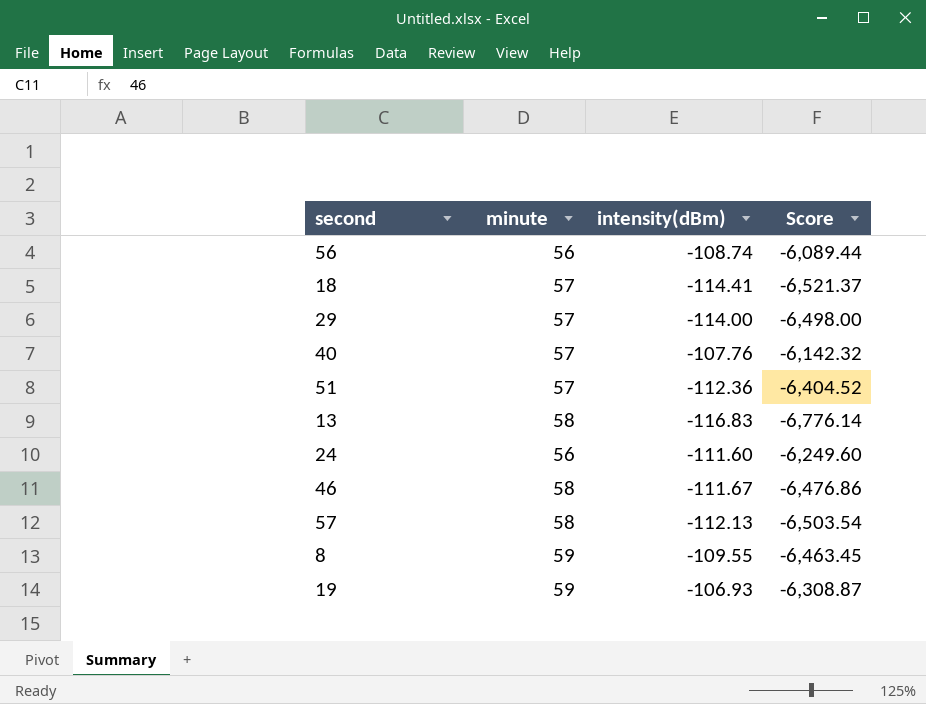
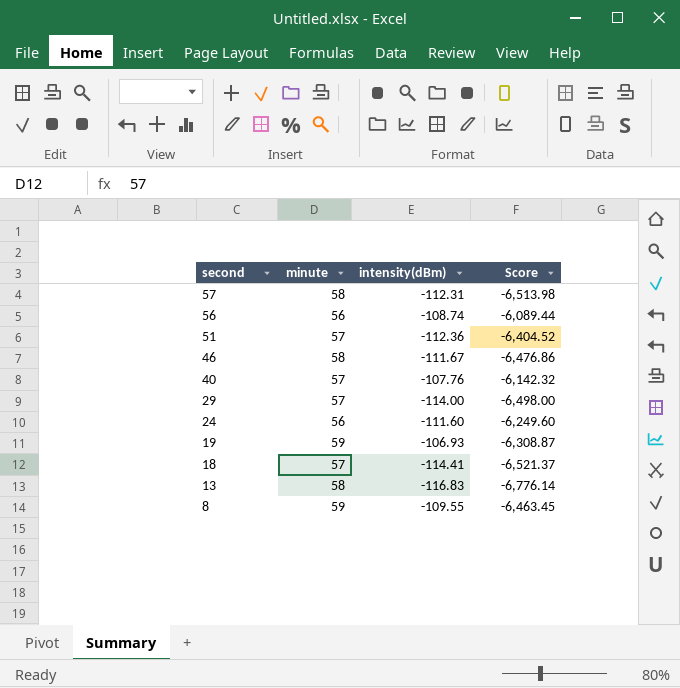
row order: none -> second descending
57 | intensity(dBm): -112.13 -> -112.31
57 | Score: -6,503.54 -> -6,513.98

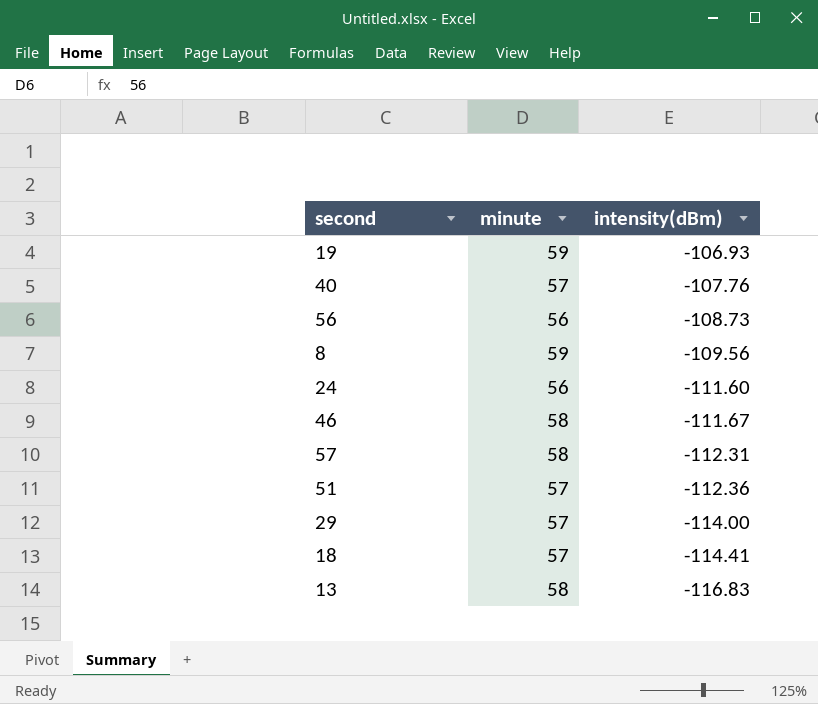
row order: second descending -> intensity(dBm) descending
column Score | formula: [minute] * [intensity(dBm)] -> none
56 | intensity(dBm): -108.74 -> -108.73
8 | intensity(dBm): -109.55 -> -109.56

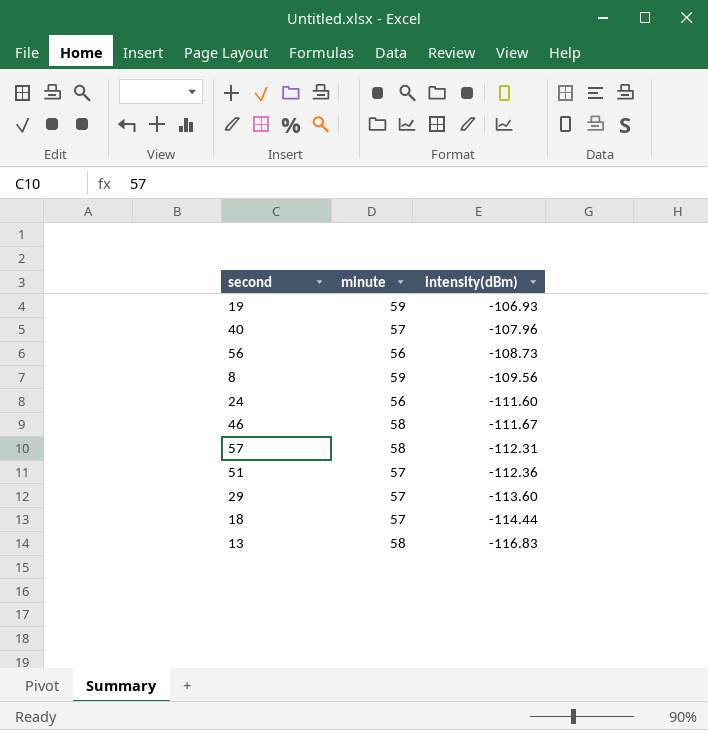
40 | intensity(dBm): -107.76 -> -107.96
29 | intensity(dBm): -114.00 -> -113.60
18 | intensity(dBm): -114.41 -> -114.44

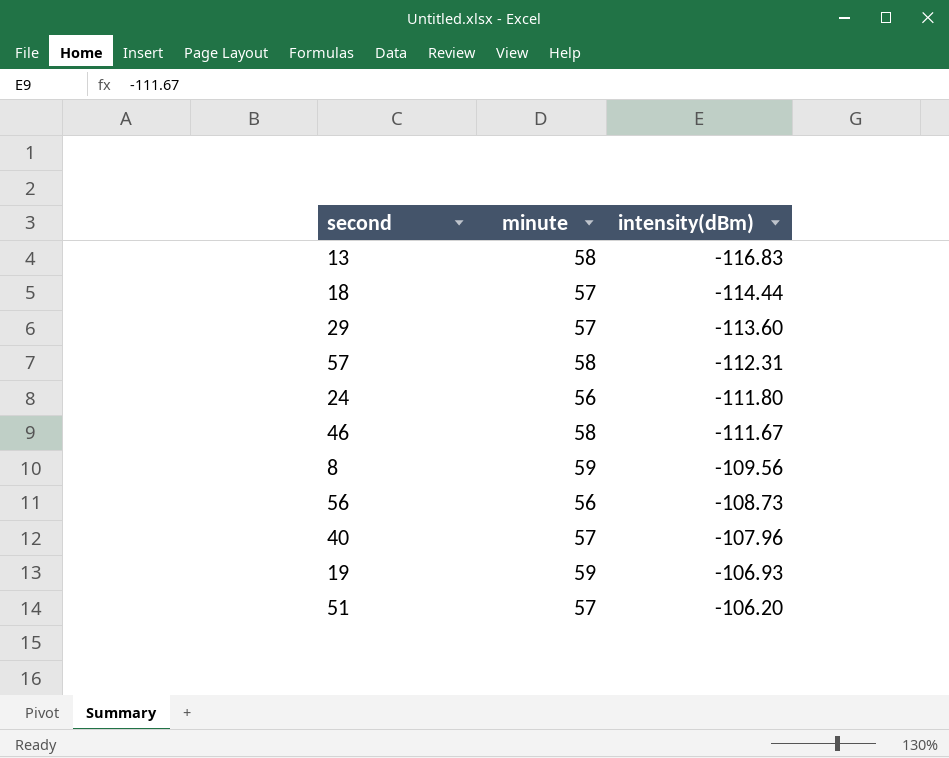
row order: intensity(dBm) descending -> intensity(dBm) ascending
24 | intensity(dBm): -111.60 -> -111.80
51 | intensity(dBm): -112.36 -> -106.20

